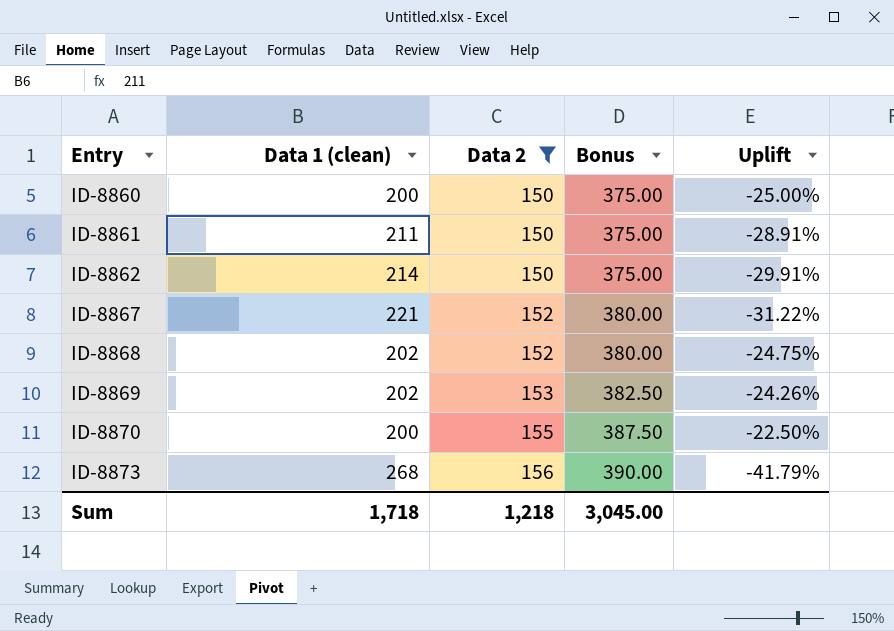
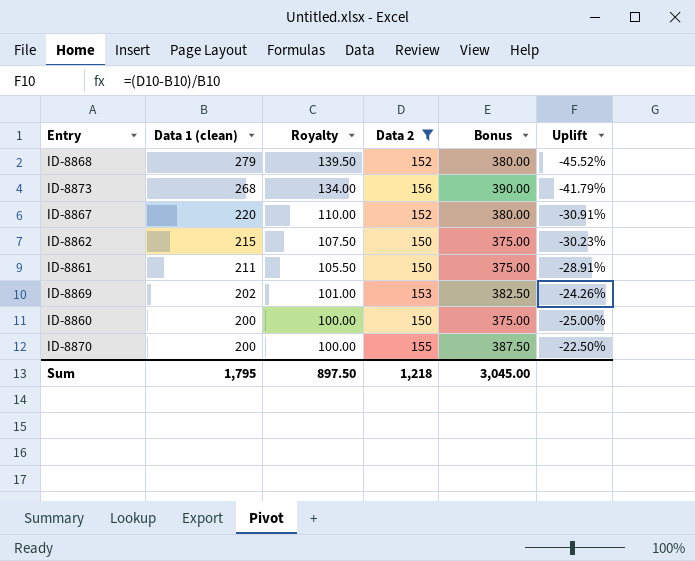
row order: Entry ascending -> Data 1 (clean) descending
column Royalty | formula: none -> [Data 1 (clean)] * 0.5
ID-8868 | Data 1 (clean): 202 -> 279
ID-8868 | Uplift: -24.75% -> -45.52%
ID-8867 | Data 1 (clean): 221 -> 220
ID-8867 | Uplift: -31.22% -> -30.91%
ID-8862 | Data 1 (clean): 214 -> 215
ID-8862 | Uplift: -29.91% -> -30.23%
Sum | Data 1 (clean): 1,718 -> 1,795

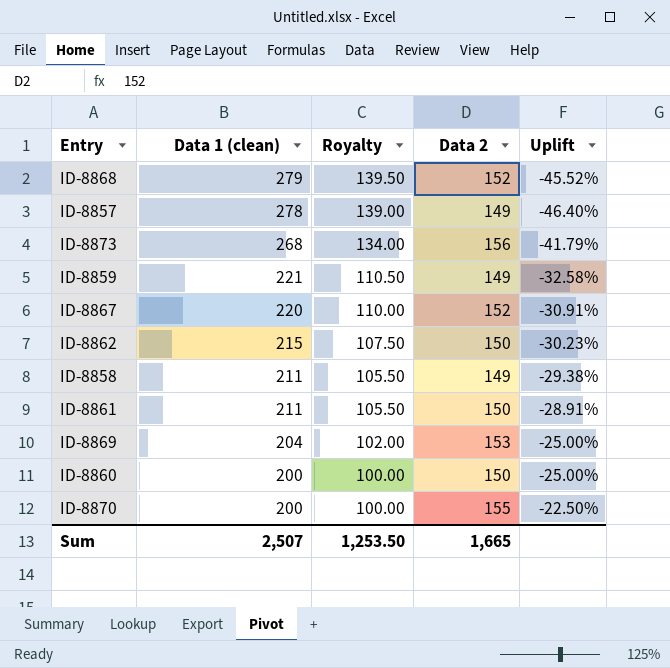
filter: Data 2 != 149 -> none
column Bonus | formula: [Data 2] * 2.5 -> none
ID-8869 | Data 1 (clean): 202 -> 204
ID-8869 | Royalty: 101.00 -> 102.00
ID-8869 | Uplift: -24.26% -> -25.00%
Sum | Data 1 (clean): 1,795 -> 2,507
Sum | Royalty: 897.50 -> 1,253.50
Sum | Data 2: 1,218 -> 1,665

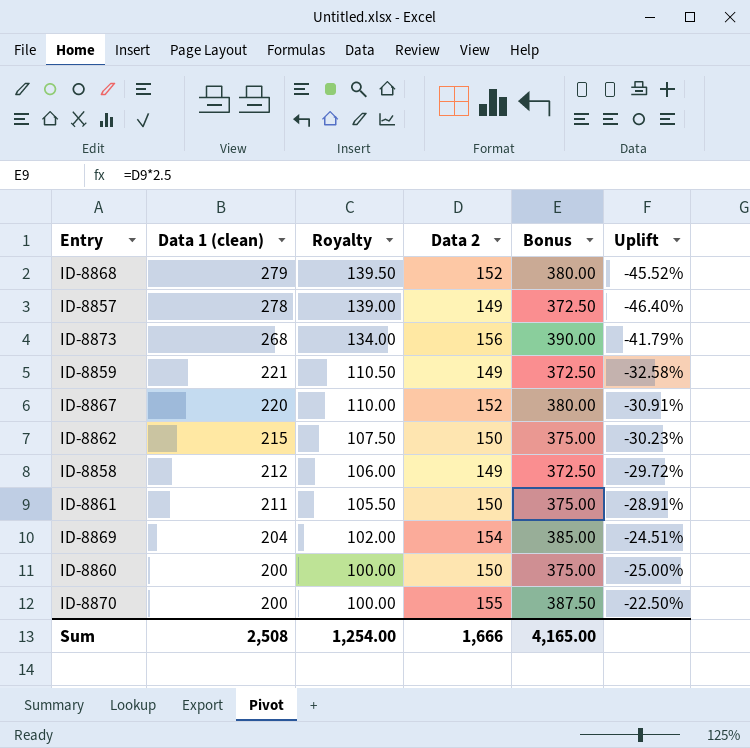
column Bonus | formula: none -> [Data 2] * 2.5
ID-8858 | Data 1 (clean): 211 -> 212
ID-8858 | Royalty: 105.50 -> 106.00
ID-8858 | Uplift: -29.38% -> -29.72%
ID-8869 | Data 2: 153 -> 154
ID-8869 | Uplift: -25.00% -> -24.51%
Sum | Data 1 (clean): 2,507 -> 2,508
Sum | Royalty: 1,253.50 -> 1,254.00
Sum | Data 2: 1,665 -> 1,666

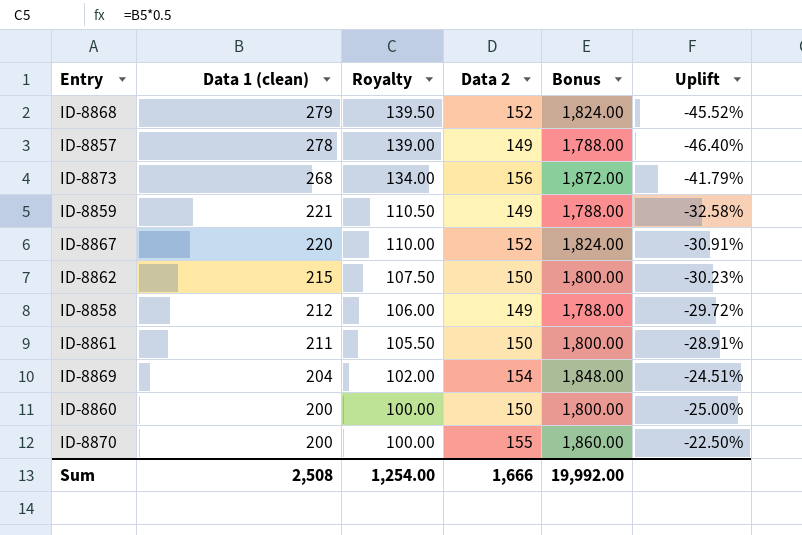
column Bonus | formula: [Data 2] * 2.5 -> [Data 2] * 12
Sum | Bonus: 4,165.00 -> 19,992.00

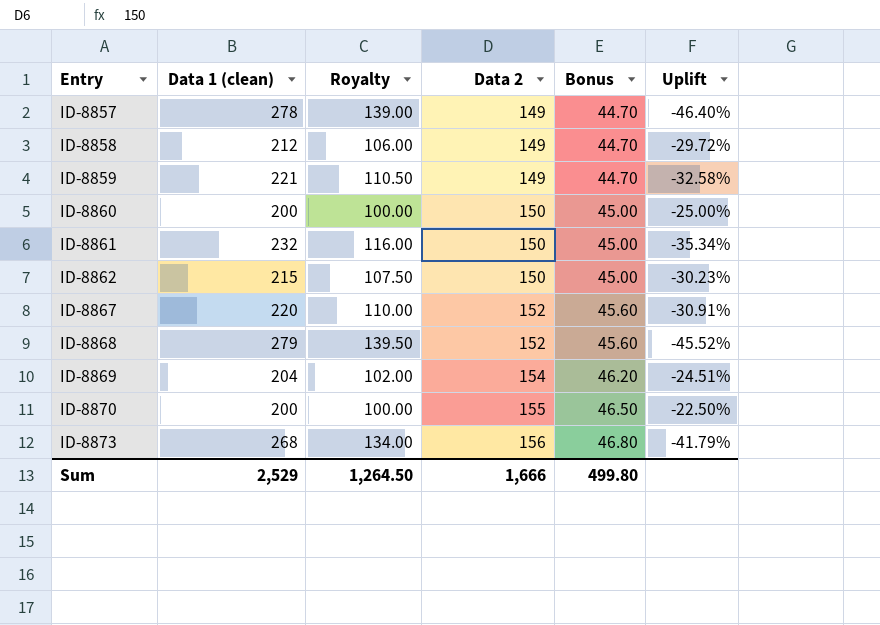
row order: Data 1 (clean) descending -> Entry ascending
column Bonus | formula: [Data 2] * 12 -> [Data 2] * 0.3
ID-8861 | Data 1 (clean): 211 -> 232
ID-8861 | Royalty: 105.50 -> 116.00
ID-8861 | Uplift: -28.91% -> -35.34%
Sum | Data 1 (clean): 2,508 -> 2,529
Sum | Royalty: 1,254.00 -> 1,264.50
Sum | Bonus: 19,992.00 -> 499.80

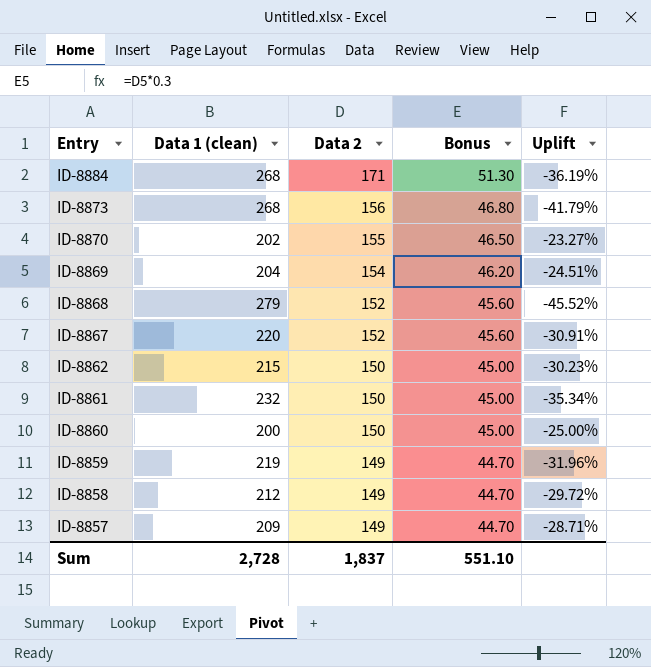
row order: Entry ascending -> Entry descending
column Royalty | formula: [Data 1 (clean)] * 0.5 -> none
row ID-8884: none -> 268 | 171 | 51.30 | -36.19%
ID-8870 | Data 1 (clean): 200 -> 202
ID-8870 | Uplift: -22.50% -> -23.27%
ID-8859 | Data 1 (clean): 221 -> 219
ID-8859 | Uplift: -32.58% -> -31.96%
ID-8857 | Data 1 (clean): 278 -> 209
ID-8857 | Uplift: -46.40% -> -28.71%
Sum | Data 1 (clean): 2,529 -> 2,728
Sum | Data 2: 1,666 -> 1,837
Sum | Bonus: 499.80 -> 551.10

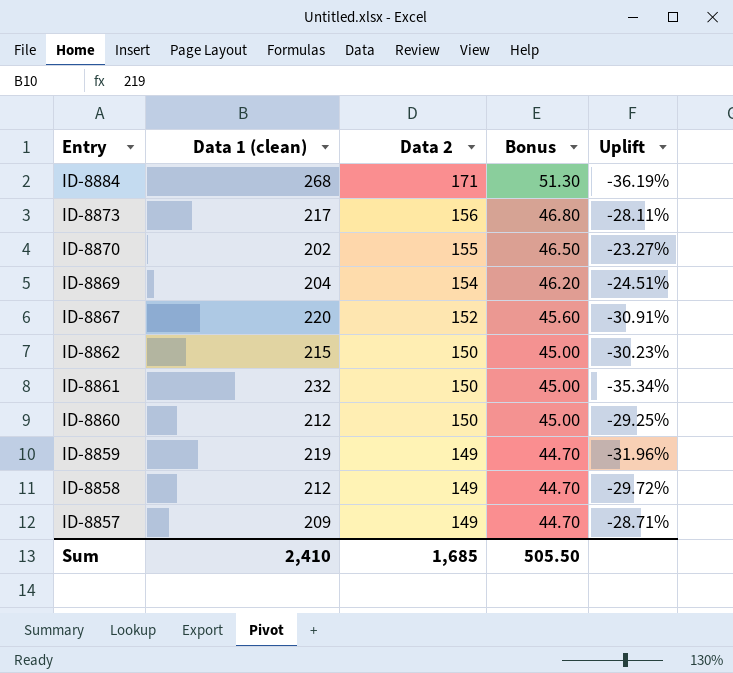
row ID-8868: 279 | 152 | 45.60 | -45.52% -> none
ID-8873 | Data 1 (clean): 268 -> 217
ID-8873 | Uplift: -41.79% -> -28.11%
ID-8860 | Data 1 (clean): 200 -> 212
ID-8860 | Uplift: -25.00% -> -29.25%
Sum | Data 1 (clean): 2,728 -> 2,410
Sum | Data 2: 1,837 -> 1,685
Sum | Bonus: 551.10 -> 505.50

